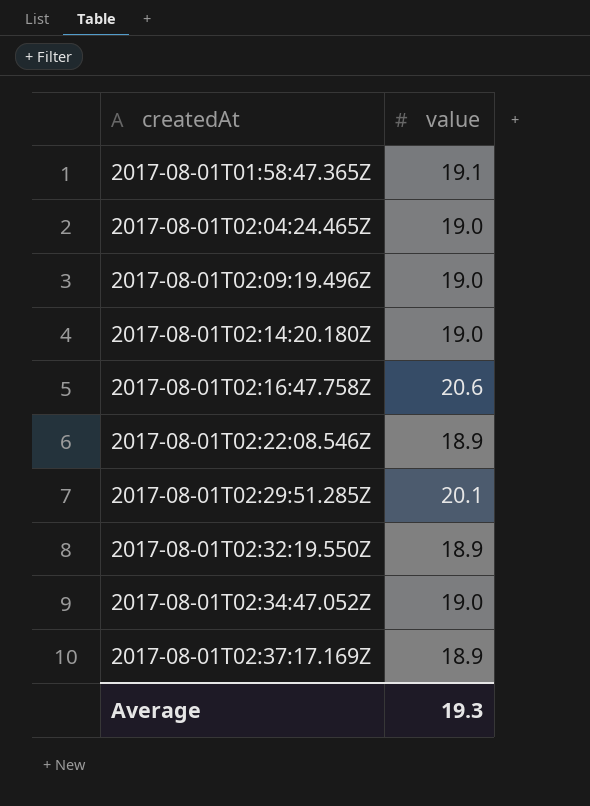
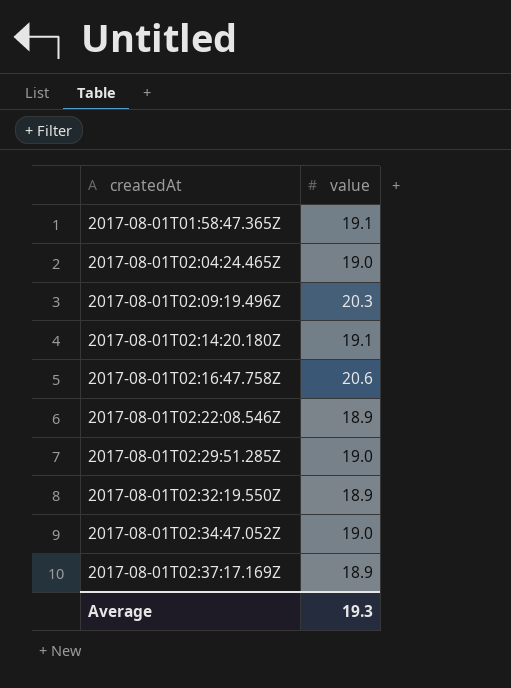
2017-08-01T02:09:19.496Z | value: 19.0 -> 20.3
2017-08-01T02:14:20.180Z | value: 19.0 -> 19.1
2017-08-01T02:29:51.285Z | value: 20.1 -> 19.0

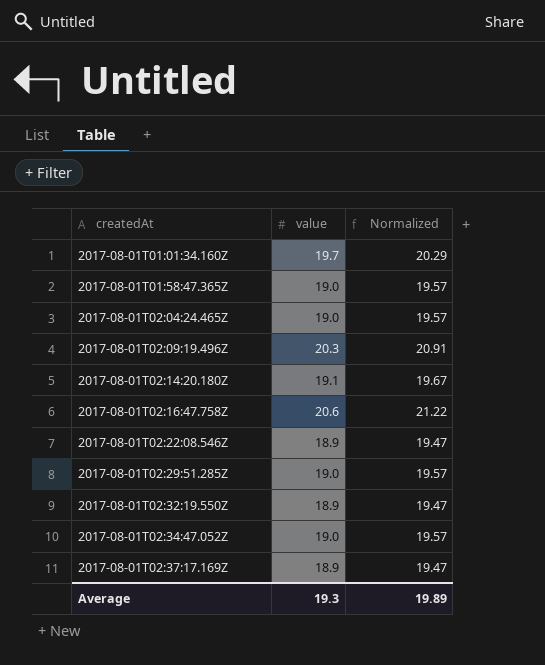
column Normalized | formula: none -> [value] * 1.03
row 2017-08-01T01:01:34.160Z: none -> 19.7 | 20.29
2017-08-01T01:58:47.365Z | value: 19.1 -> 19.0

